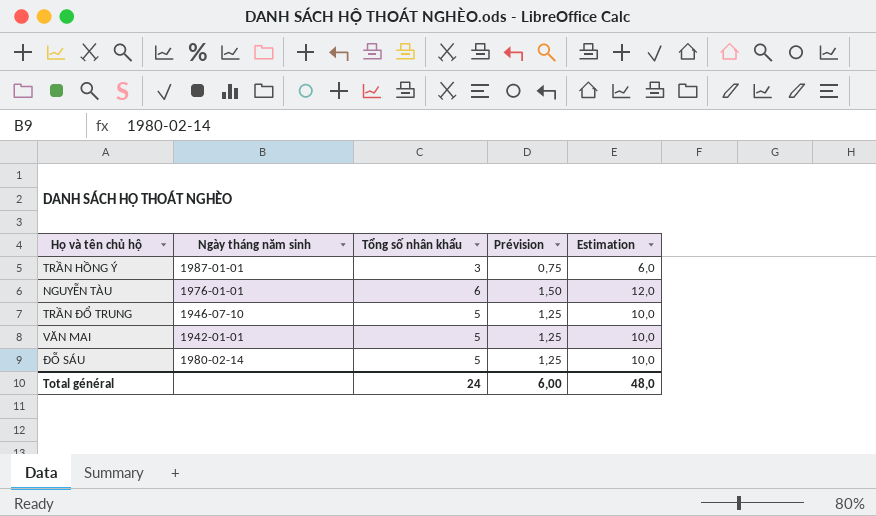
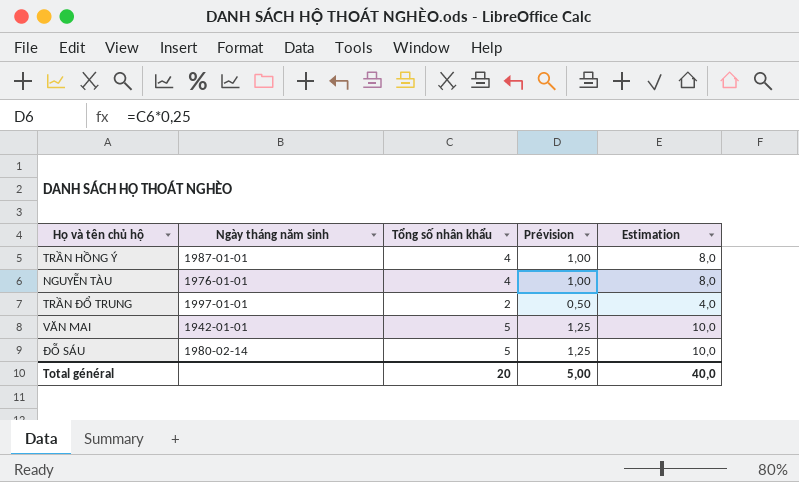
TRẦN HỒNG Ý | Tổng số nhân khẩu: 3 -> 4
TRẦN HỒNG Ý | Prévision: 0,75 -> 1,00
TRẦN HỒNG Ý | Estimation: 6,0 -> 8,0
NGUYỄN TÀU | Tổng số nhân khẩu: 6 -> 4
NGUYỄN TÀU | Prévision: 1,50 -> 1,00
NGUYỄN TÀU | Estimation: 12,0 -> 8,0
TRẦN ĐỔ TRUNG | Ngày tháng năm sinh: 1946-07-10 -> 1997-01-01
TRẦN ĐỔ TRUNG | Tổng số nhân khẩu: 5 -> 2
TRẦN ĐỔ TRUNG | Prévision: 1,25 -> 0,50
TRẦN ĐỔ TRUNG | Estimation: 10,0 -> 4,0
Total général | Tổng số nhân khẩu: 24 -> 20
Total général | Prévision: 6,00 -> 5,00
Total général | Estimation: 48,0 -> 40,0

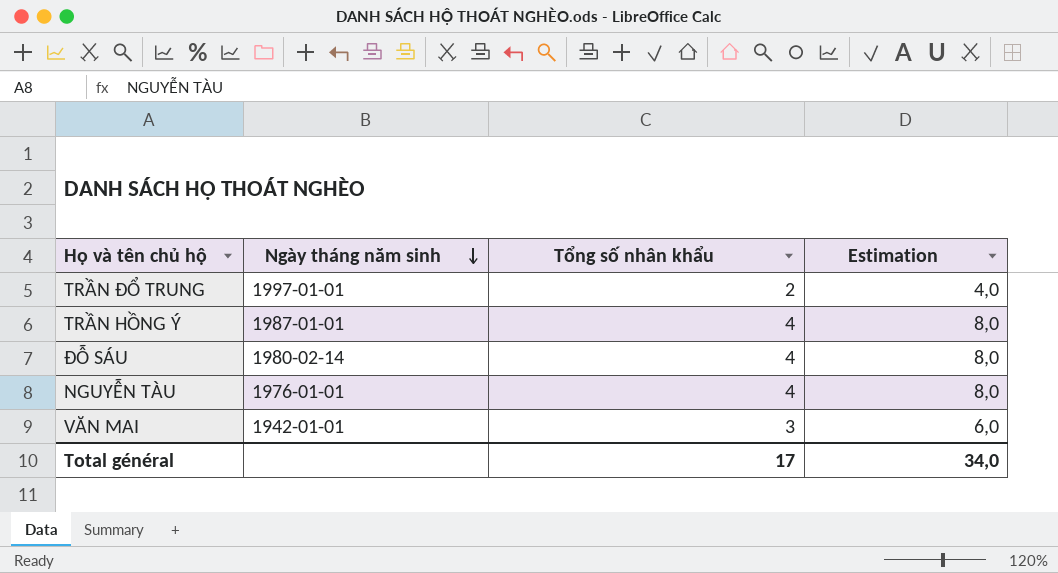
row order: none -> Ngày tháng năm sinh descending
column Prévision | formula: [Tổng số nhân khẩu] * 0,25 -> none
ĐỖ SÁU | Tổng số nhân khẩu: 5 -> 4
ĐỖ SÁU | Estimation: 10,0 -> 8,0
VĂN MAI | Tổng số nhân khẩu: 5 -> 3
VĂN MAI | Estimation: 10,0 -> 6,0
Total général | Tổng số nhân khẩu: 20 -> 17
Total général | Estimation: 40,0 -> 34,0

